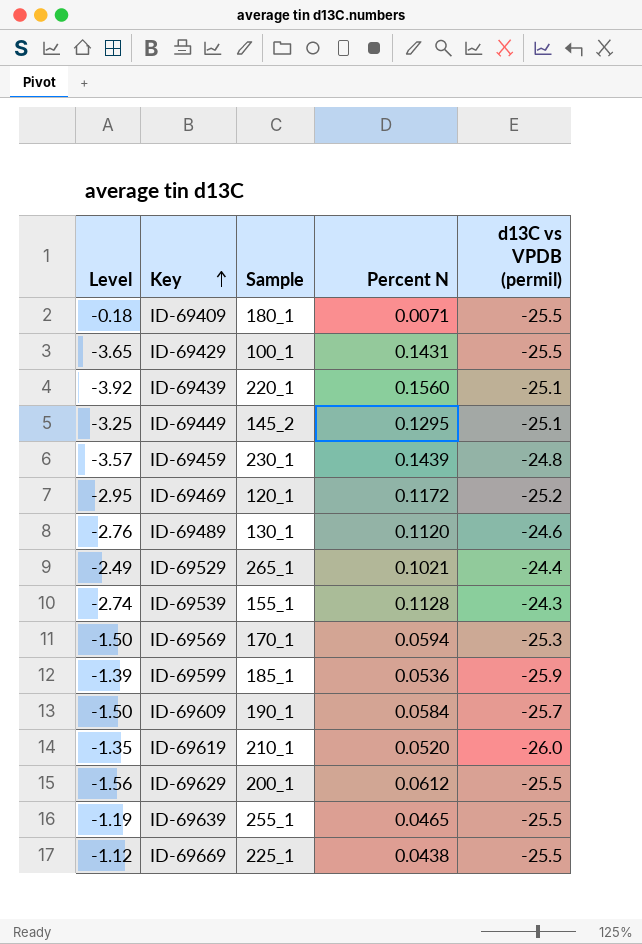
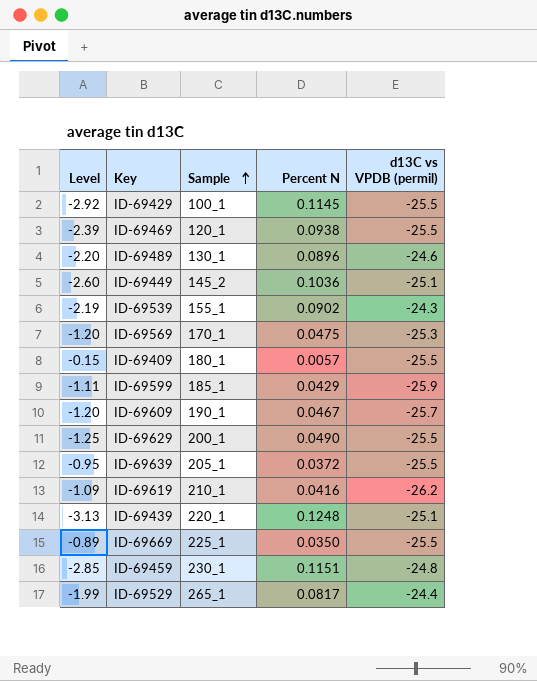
row order: Key ascending -> Sample ascending
ID-69429 | Level: -3.65 -> -2.92
ID-69429 | Percent N: 0.1431 -> 0.1145
ID-69469 | Level: -2.95 -> -2.39
ID-69469 | Percent N: 0.1172 -> 0.0938
ID-69469 | d13C vs VPDB (permil): -25.2 -> -25.5
ID-69489 | Level: -2.76 -> -2.20
ID-69489 | Percent N: 0.1120 -> 0.0896
ID-69449 | Level: -3.25 -> -2.60
ID-69449 | Percent N: 0.1295 -> 0.1036
ID-69539 | Level: -2.74 -> -2.19
ID-69539 | Percent N: 0.1128 -> 0.0902
ID-69569 | Level: -1.50 -> -1.20
ID-69569 | Percent N: 0.0594 -> 0.0475
ID-69409 | Level: -0.18 -> -0.15
ID-69409 | Percent N: 0.0071 -> 0.0057
ID-69599 | Level: -1.39 -> -1.11
ID-69599 | Percent N: 0.0536 -> 0.0429
ID-69609 | Level: -1.50 -> -1.20
ID-69609 | Percent N: 0.0584 -> 0.0467
ID-69629 | Level: -1.56 -> -1.25
ID-69629 | Percent N: 0.0612 -> 0.0490
ID-69639 | Level: -1.19 -> -0.95
ID-69639 | Sample: 255_1 -> 205_1
ID-69639 | Percent N: 0.0465 -> 0.0372
ID-69619 | Level: -1.35 -> -1.09
ID-69619 | Percent N: 0.0520 -> 0.0416
ID-69619 | d13C vs VPDB (permil): -26.0 -> -26.2
ID-69439 | Level: -3.92 -> -3.13
ID-69439 | Percent N: 0.1560 -> 0.1248
ID-69669 | Level: -1.12 -> -0.89
ID-69669 | Percent N: 0.0438 -> 0.0350
ID-69459 | Level: -3.57 -> -2.85
ID-69459 | Percent N: 0.1439 -> 0.1151
ID-69529 | Level: -2.49 -> -1.99
ID-69529 | Percent N: 0.1021 -> 0.0817

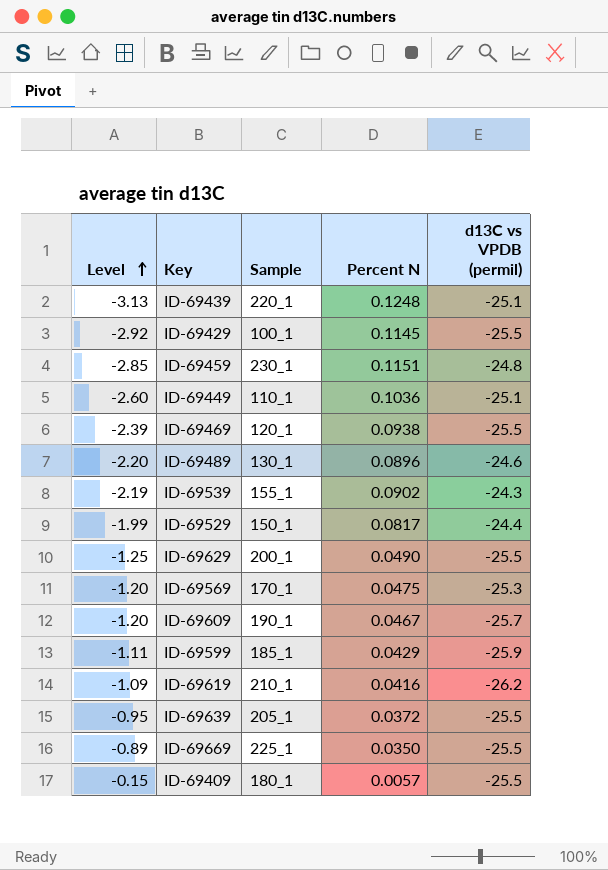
row order: Sample ascending -> Level ascending
ID-69449 | Sample: 145_2 -> 110_1
ID-69529 | Sample: 265_1 -> 150_1

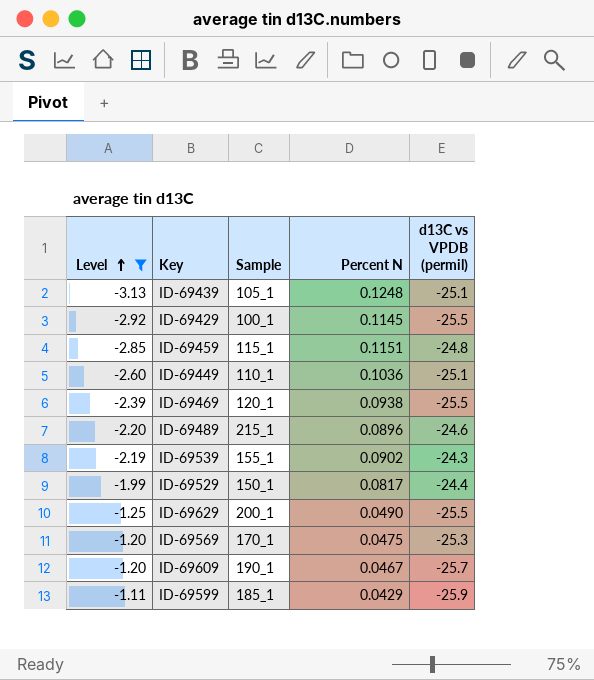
filter: none -> Level <= -1.11
ID-69439 | Sample: 220_1 -> 105_1
ID-69459 | Sample: 230_1 -> 115_1
ID-69489 | Sample: 130_1 -> 215_1

